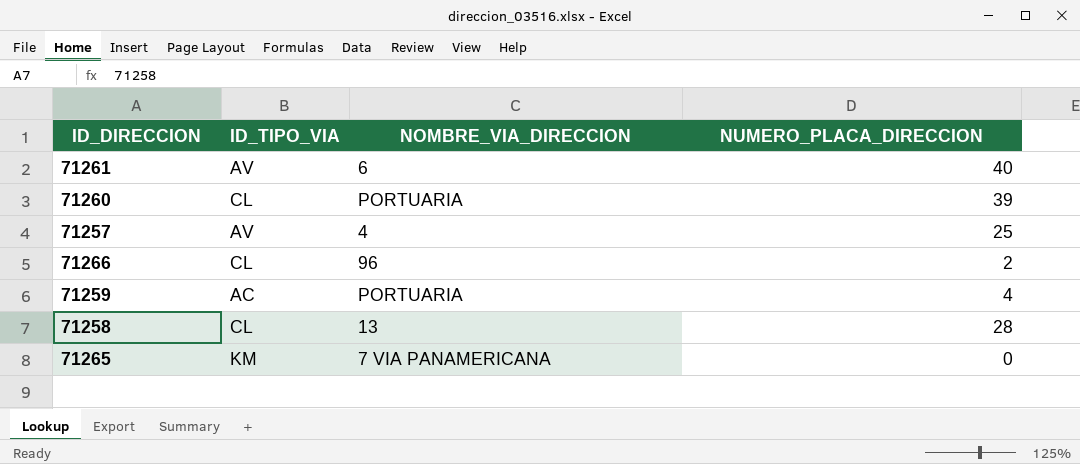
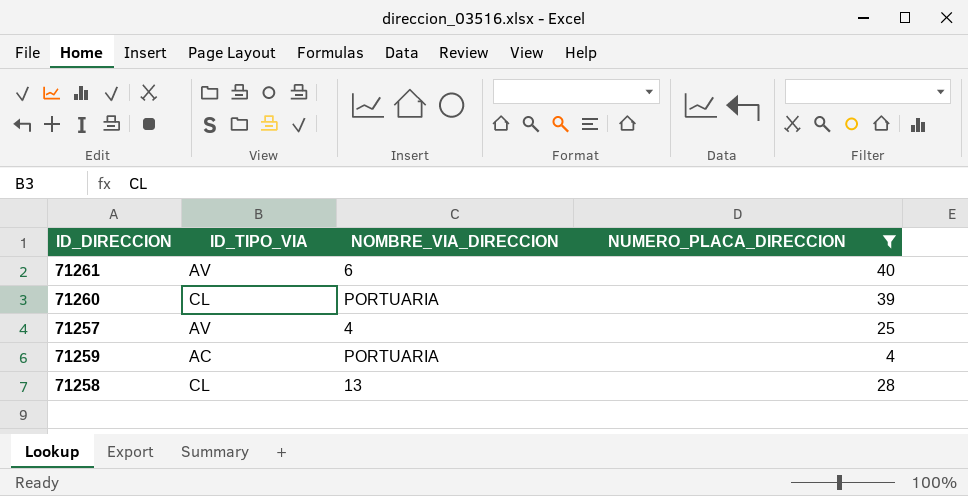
filter: none -> NUMERO_PLACA_DIRECCION >= 4

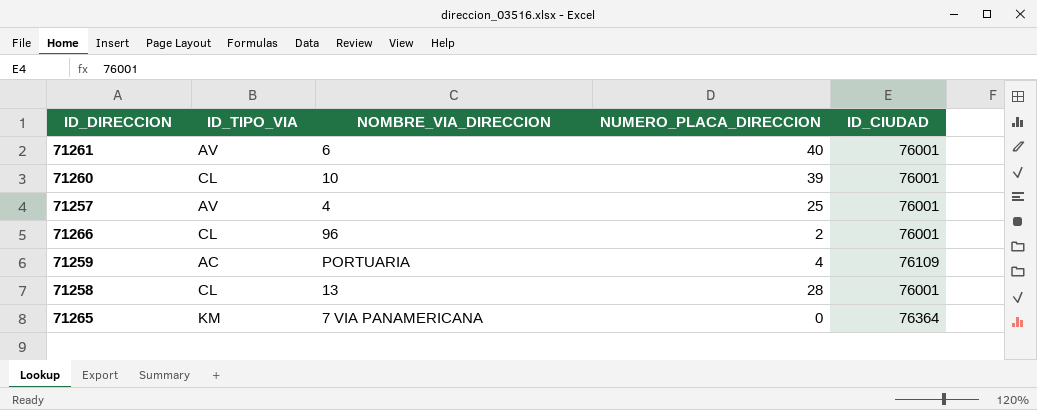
filter: NUMERO_PLACA_DIRECCION >= 4 -> none
column ID_CIUDAD | position: none -> 5
71260 | NOMBRE_VIA_DIRECCION: PORTUARIA -> 10

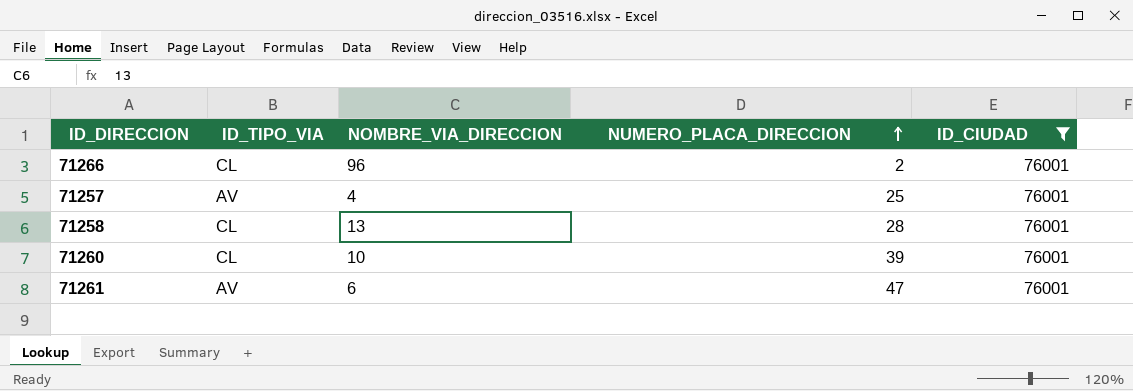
filter: none -> ID_CIUDAD = 76001
row order: none -> NUMERO_PLACA_DIRECCION ascending
71261 | NUMERO_PLACA_DIRECCION: 40 -> 47

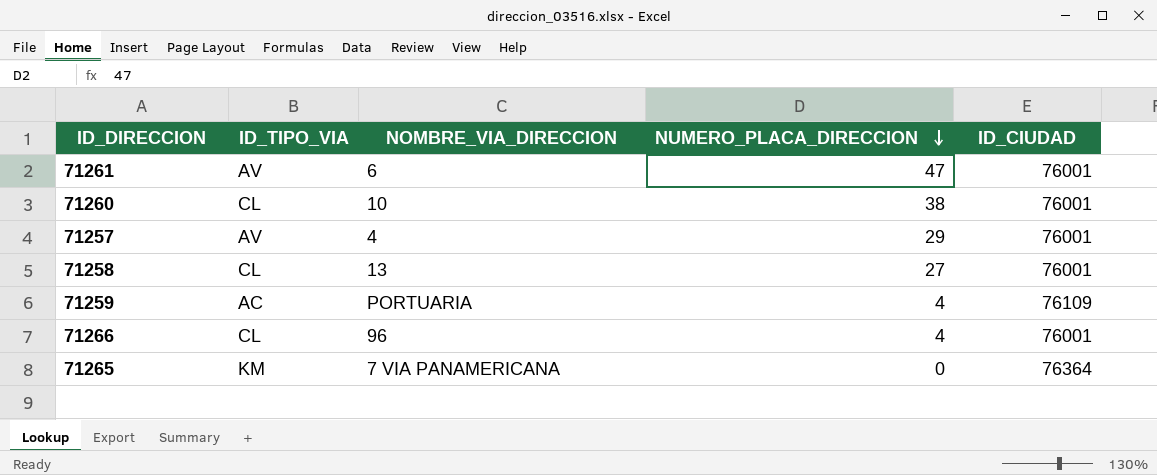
filter: ID_CIUDAD = 76001 -> none
row order: NUMERO_PLACA_DIRECCION ascending -> NUMERO_PLACA_DIRECCION descending
71260 | NUMERO_PLACA_DIRECCION: 39 -> 38
71257 | NUMERO_PLACA_DIRECCION: 25 -> 29
71258 | NUMERO_PLACA_DIRECCION: 28 -> 27
71266 | NUMERO_PLACA_DIRECCION: 2 -> 4

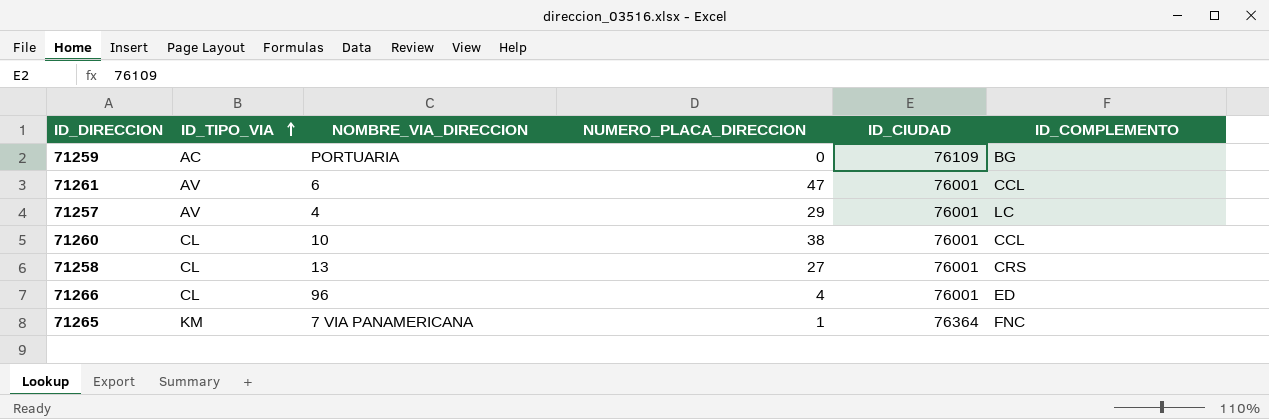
row order: NUMERO_PLACA_DIRECCION descending -> ID_TIPO_VIA ascending
column ID_COMPLEMENTO | position: none -> 6
71259 | NUMERO_PLACA_DIRECCION: 4 -> 0
71265 | NUMERO_PLACA_DIRECCION: 0 -> 1

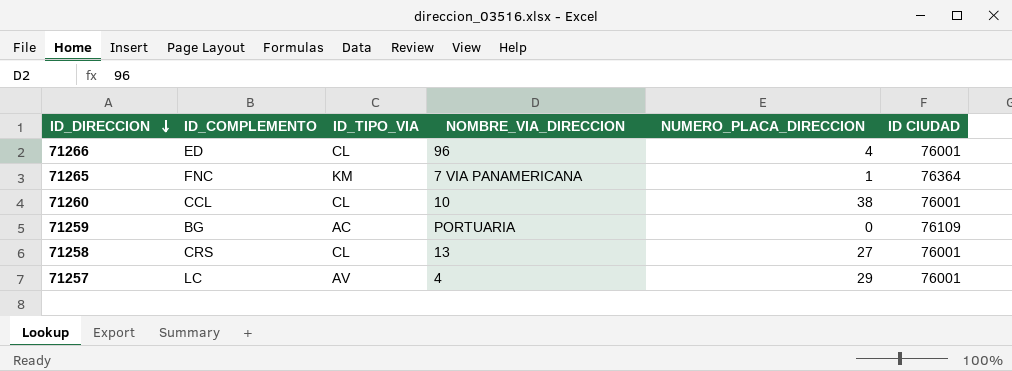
row order: ID_TIPO_VIA ascending -> ID_DIRECCION descending
column ID_COMPLEMENTO | position: 6 -> 2
column name: ID_CIUDAD -> ID CIUDAD
row 71261: AV | 6 | 47 | 76001 | CCL -> none

